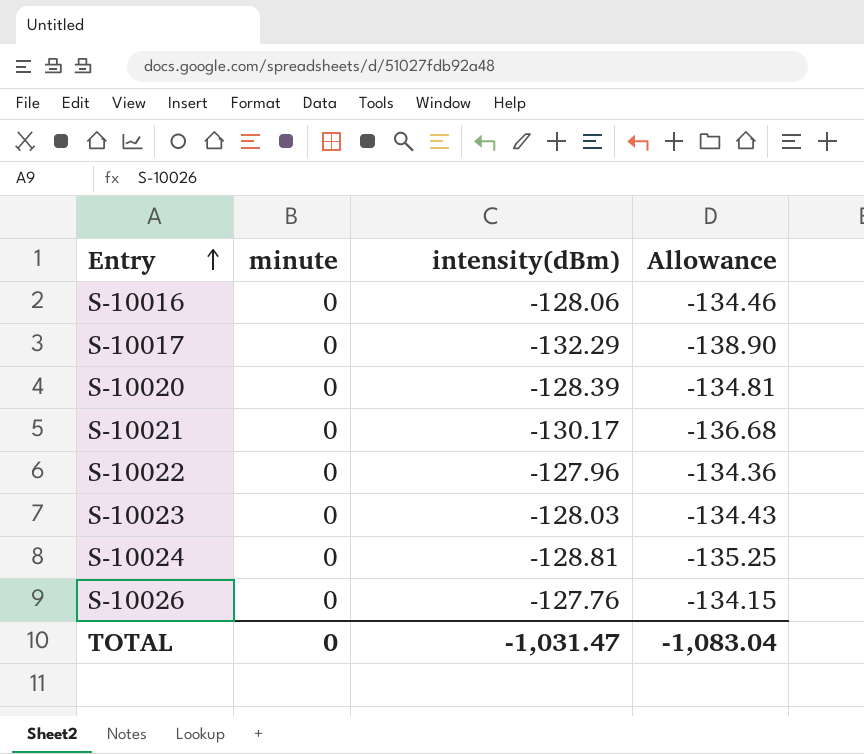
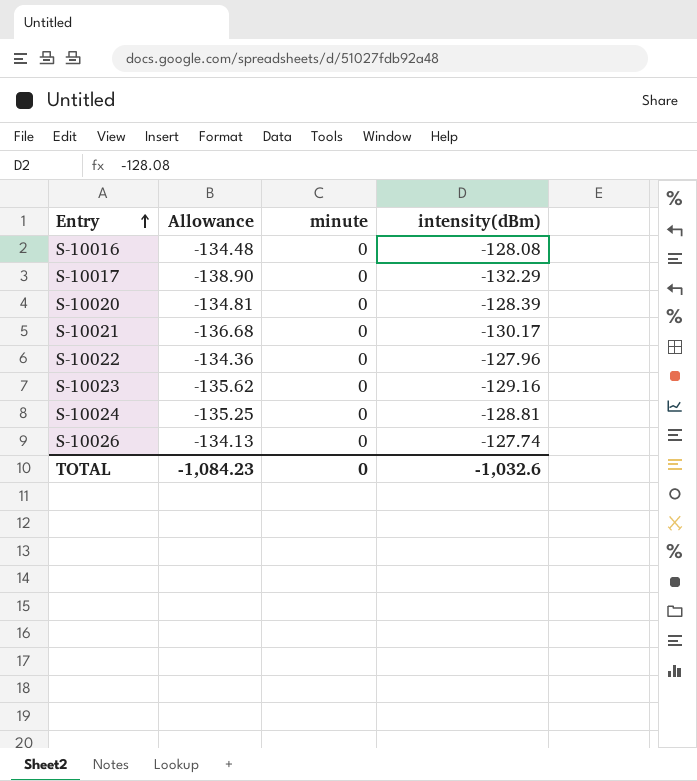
column Allowance | position: 4 -> 2
S-10016 | Allowance: -134.46 -> -134.48
S-10016 | intensity(dBm): -128.06 -> -128.08
S-10023 | Allowance: -134.43 -> -135.62
S-10023 | intensity(dBm): -128.03 -> -129.16
S-10026 | Allowance: -134.15 -> -134.13
S-10026 | intensity(dBm): -127.76 -> -127.74
TOTAL | Allowance: -1,083.04 -> -1,084.23
TOTAL | intensity(dBm): -1,031.47 -> -1,032.6

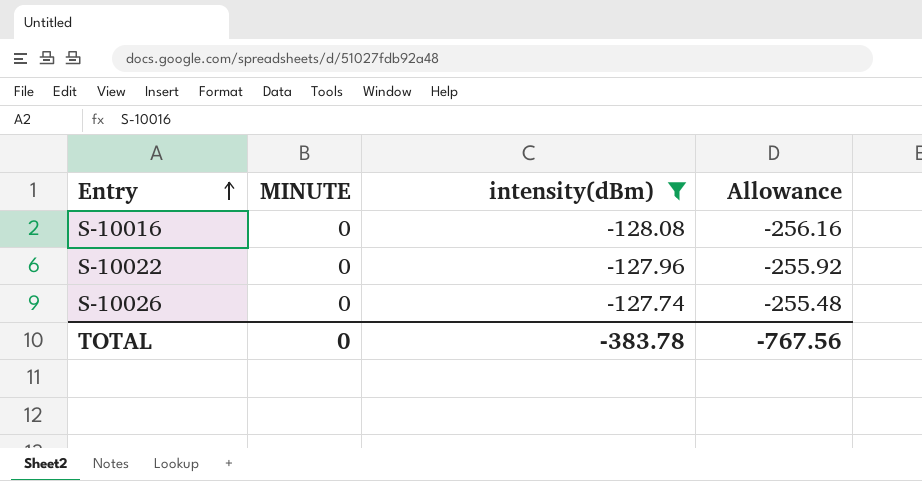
filter: none -> intensity(dBm) >= -128.08
column name: minute -> MINUTE
column Allowance | formula: [intensity(dBm)] * 1.05 -> [intensity(dBm)] * 2
column Allowance | position: 2 -> 4
TOTAL | intensity(dBm): -1,032.6 -> -383.78
TOTAL | Allowance: -1,084.23 -> -767.56

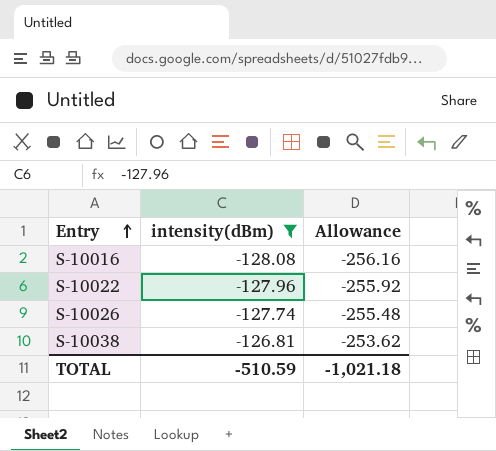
column MINUTE | position: 2 -> none
row S-10038: none -> -126.81 | -253.62
TOTAL | intensity(dBm): -383.78 -> -510.59
TOTAL | Allowance: -767.56 -> -1,021.18

